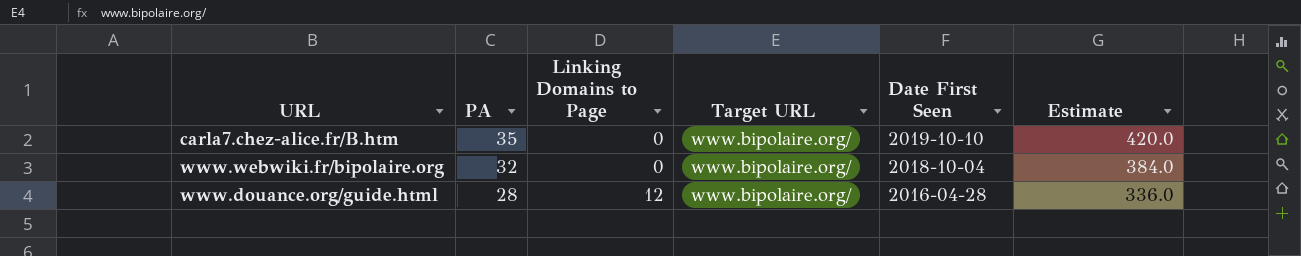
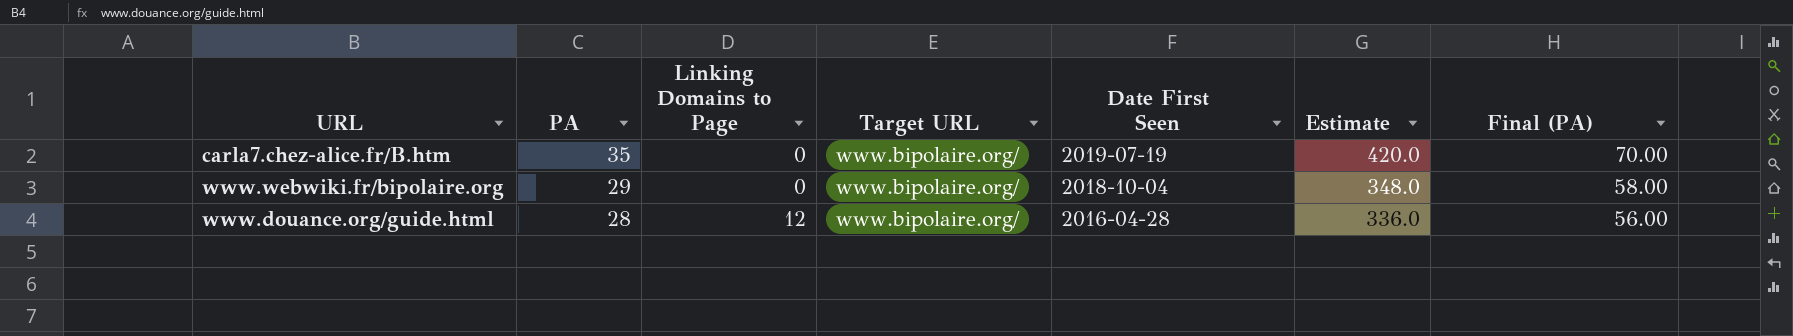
column Final (PA) | formula: none -> [PA] * 2
carla7.chez-alice.fr/B.htm | Date First Seen: 2019-10-10 -> 2019-07-19
www.webwiki.fr/bipolaire.org | PA: 32 -> 29
www.webwiki.fr/bipolaire.org | Estimate: 384.0 -> 348.0

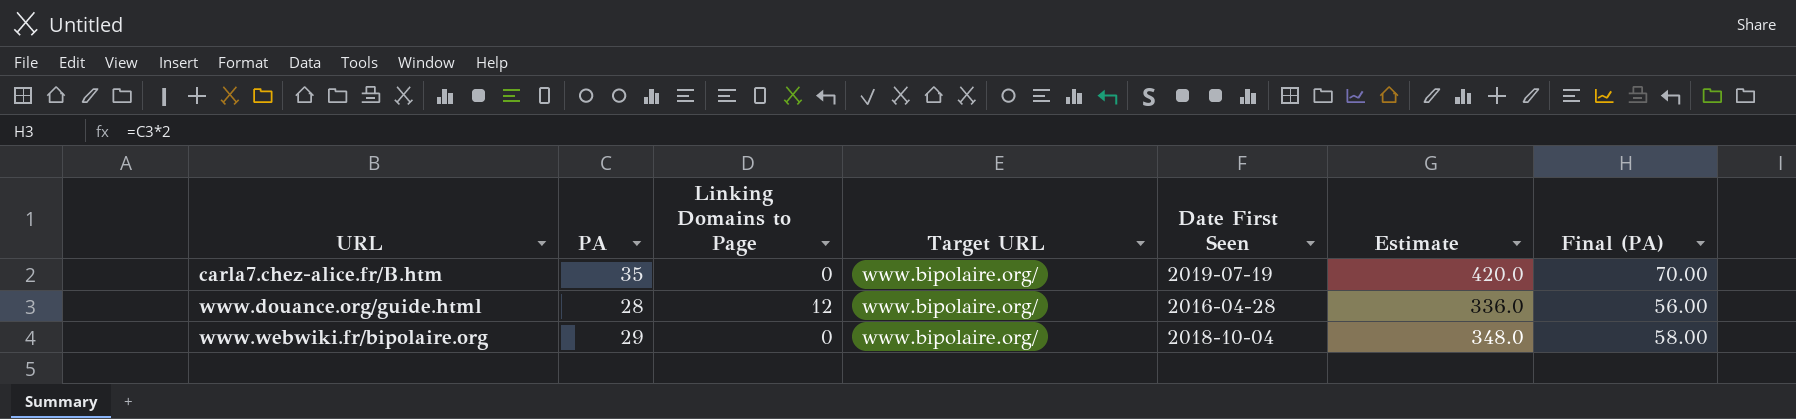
row order: PA descending -> URL ascending

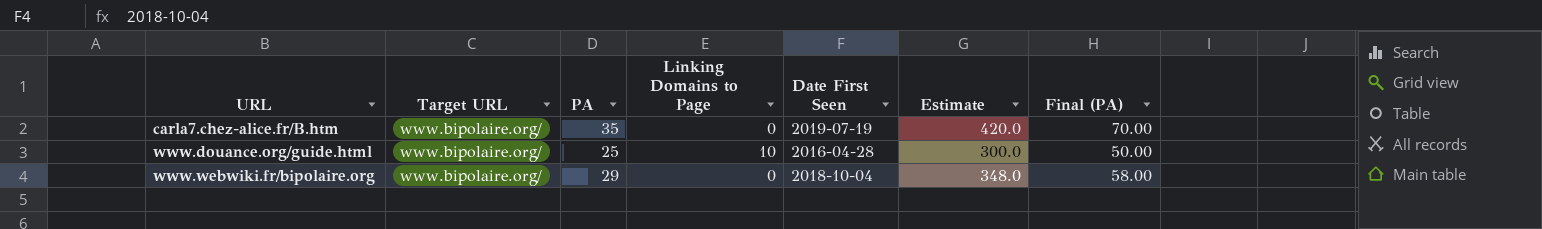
column Target URL | position: 4 -> 2
www.douance.org/guide.html | PA: 28 -> 25
www.douance.org/guide.html | Linking Domains to Page: 12 -> 10
www.douance.org/guide.html | Estimate: 336.0 -> 300.0
www.douance.org/guide.html | Final (PA): 56.00 -> 50.00

